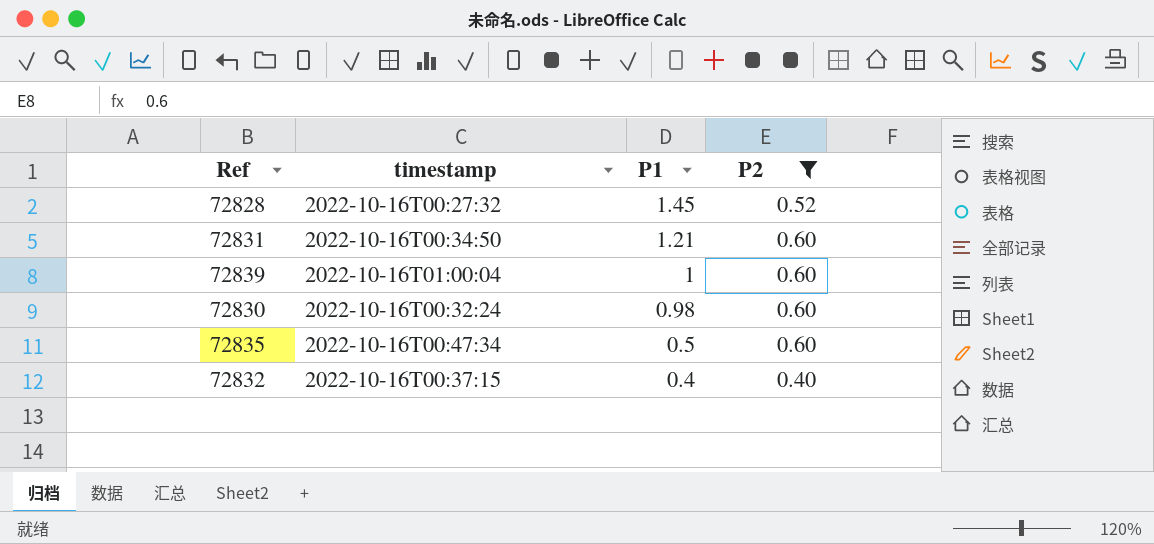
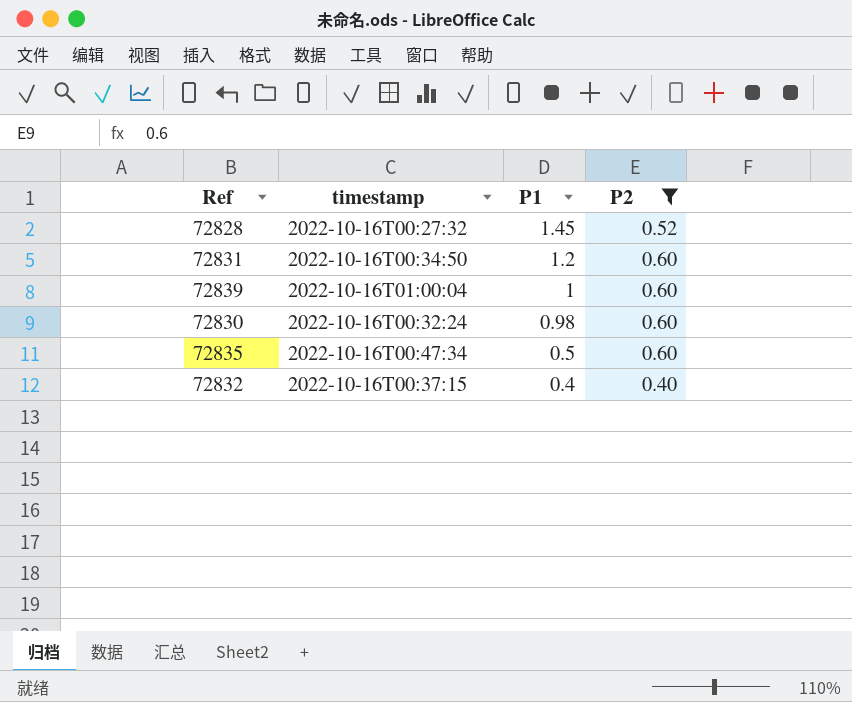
72831 | P1: 1.21 -> 1.2

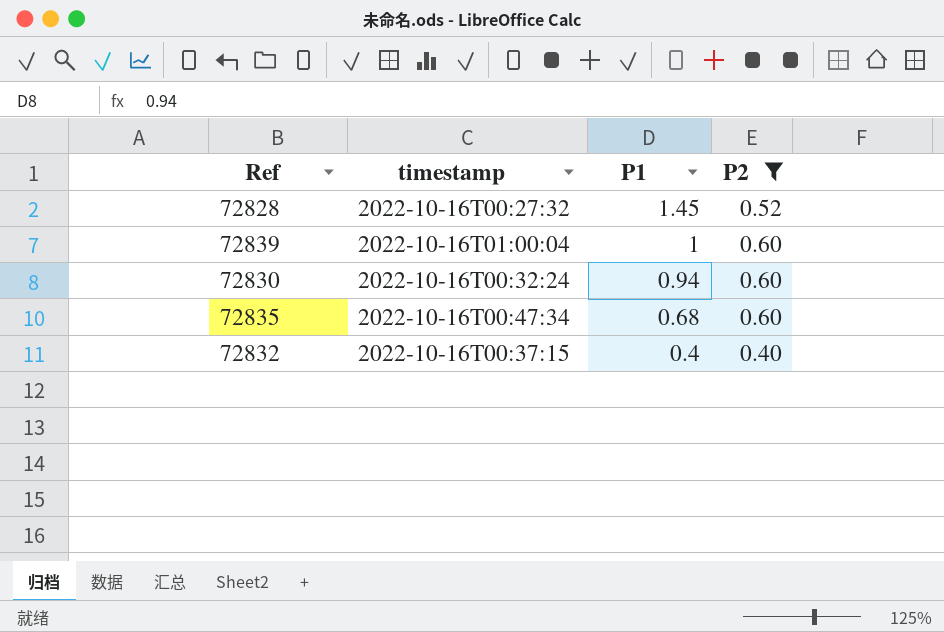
row 72831: 2022-10-16T00:34:50 | 1.2 | 0.60 -> none
72830 | P1: 0.98 -> 0.94
72835 | P1: 0.5 -> 0.68

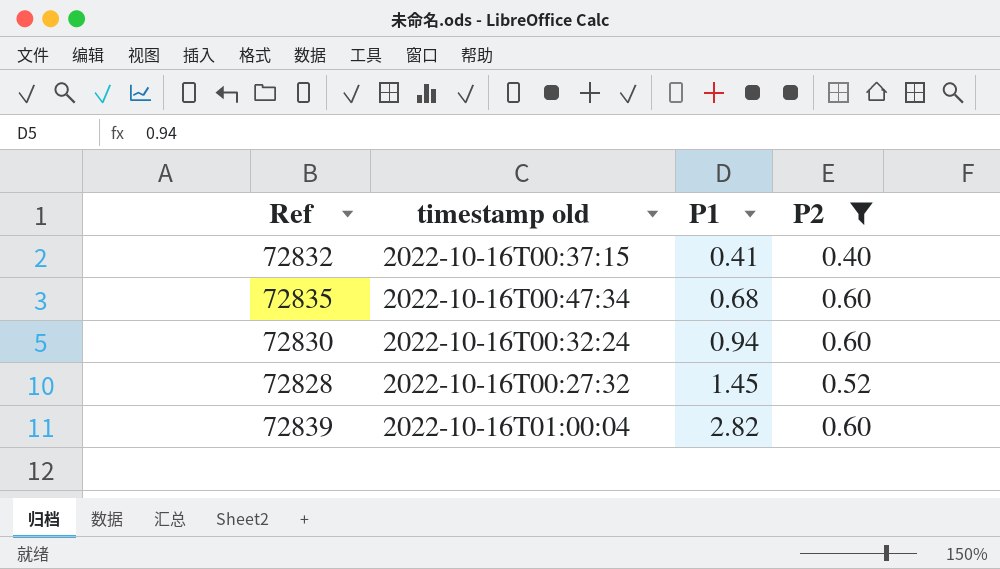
row order: P1 descending -> P1 ascending
column name: timestamp -> timestamp old
72832 | P1: 0.4 -> 0.41
72839 | P1: 1 -> 2.82

